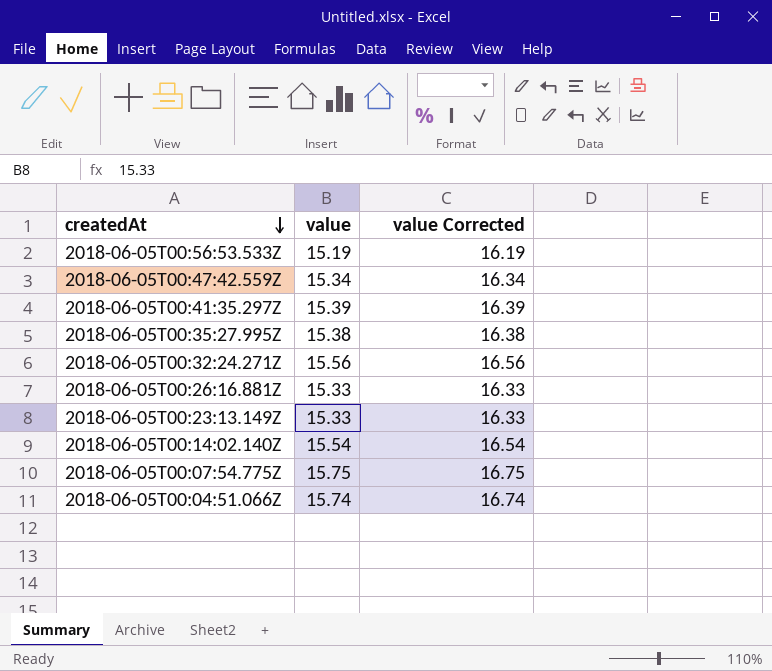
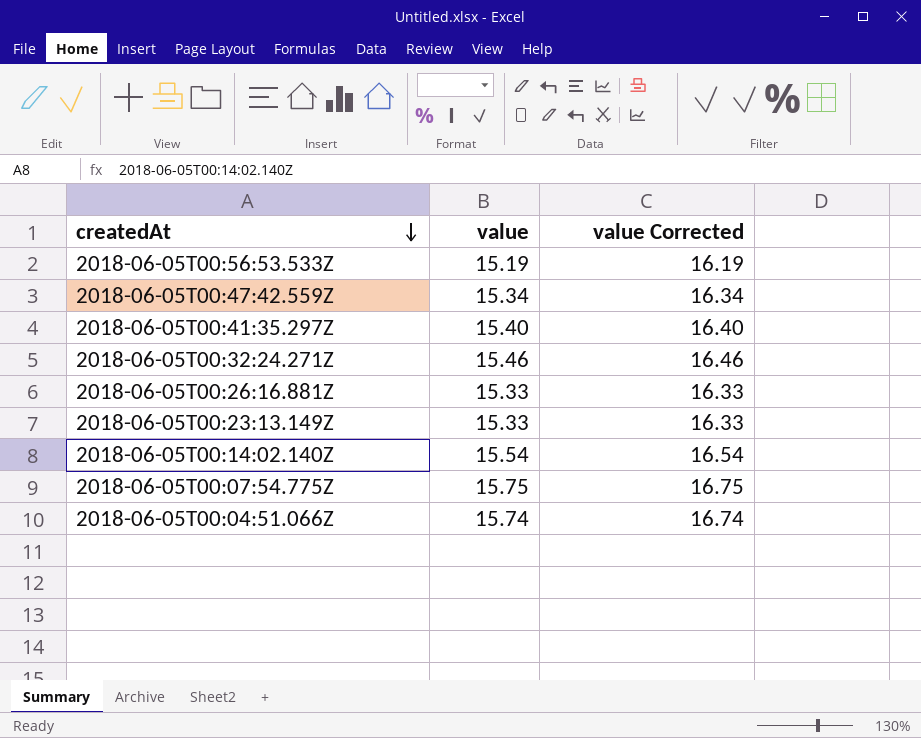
row 2018-06-05T00:35:27.995Z: 15.38 | 16.38 -> none
2018-06-05T00:41:35.297Z | value: 15.39 -> 15.40
2018-06-05T00:41:35.297Z | value Corrected: 16.39 -> 16.40
2018-06-05T00:32:24.271Z | value: 15.56 -> 15.46
2018-06-05T00:32:24.271Z | value Corrected: 16.56 -> 16.46

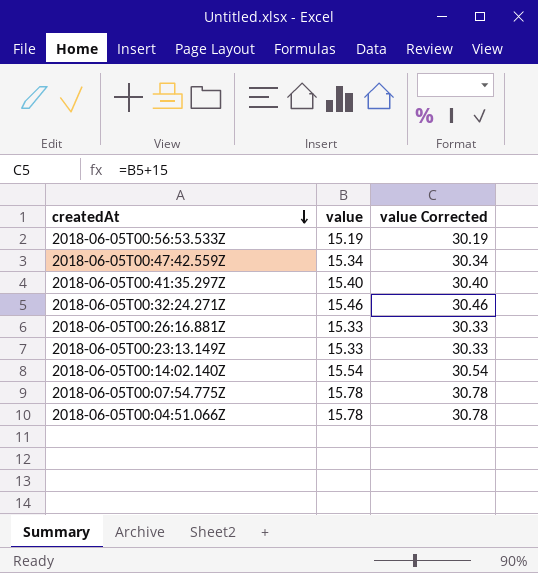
column value Corrected | formula: [value] + 1 -> [value] + 15
2018-06-05T00:07:54.775Z | value: 15.75 -> 15.78
2018-06-05T00:04:51.066Z | value: 15.74 -> 15.78

